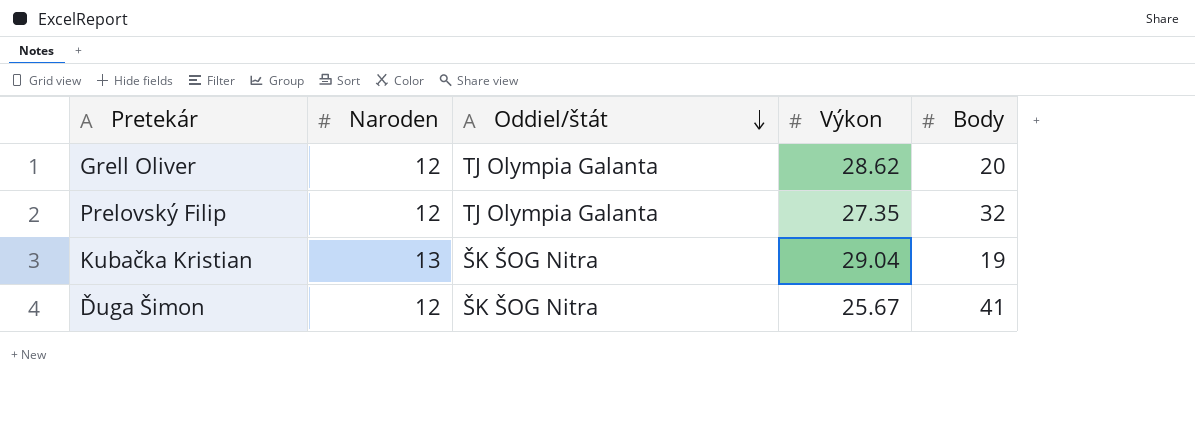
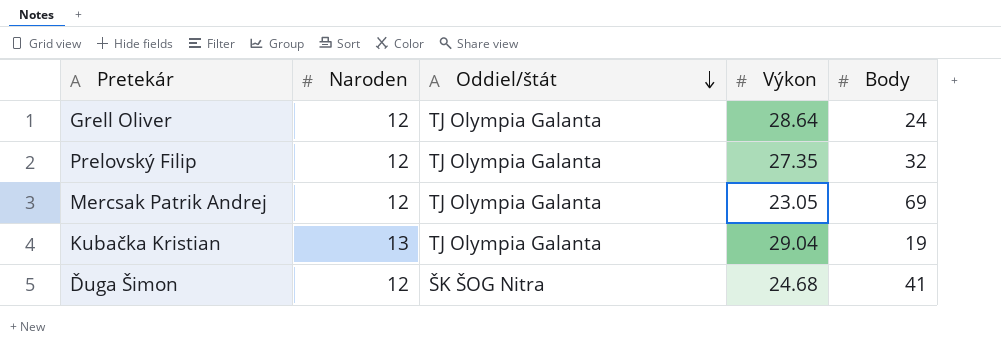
Grell Oliver | Výkon: 28.62 -> 28.64
Grell Oliver | Body: 20 -> 24
row Mercsak Patrik Andrej: none -> 12 | TJ Olympia Galanta | 23.05 | 69
Kubačka Kristian | Oddiel/štát: ŠK ŠOG Nitra -> TJ Olympia Galanta
Ďuga Šimon | Výkon: 25.67 -> 24.68

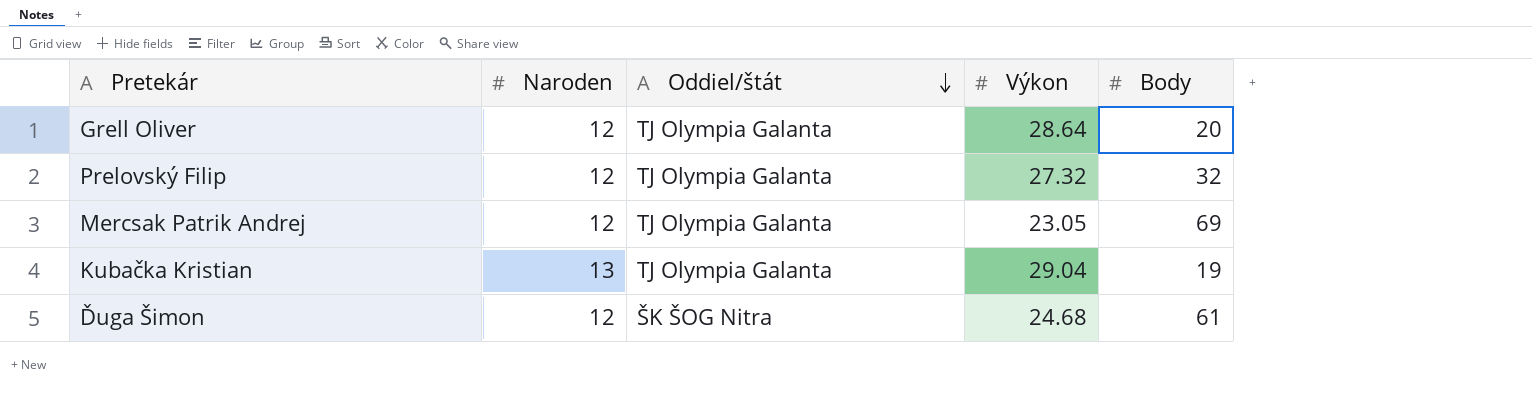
Grell Oliver | Body: 24 -> 20
Prelovský Filip | Výkon: 27.35 -> 27.32
Ďuga Šimon | Body: 41 -> 61

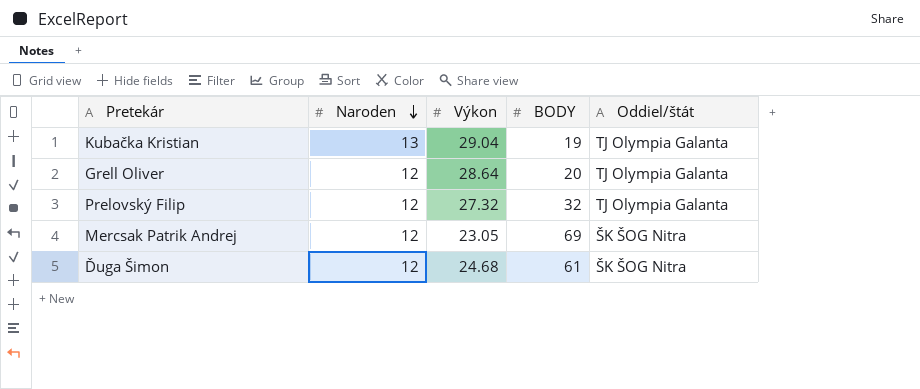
row order: Oddiel/štát descending -> Naroden descending
column name: Body -> BODY
column Oddiel/štát | position: 3 -> 5
Mercsak Patrik Andrej | Oddiel/štát: TJ Olympia Galanta -> ŠK ŠOG Nitra

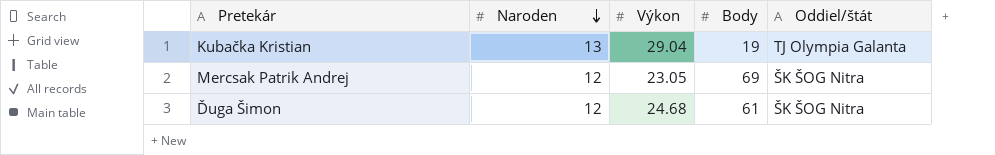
column name: BODY -> Body
row Grell Oliver: 12 | 28.64 | 20 | TJ Olympia Galanta -> none
row Prelovský Filip: 12 | 27.32 | 32 | TJ Olympia Galanta -> none

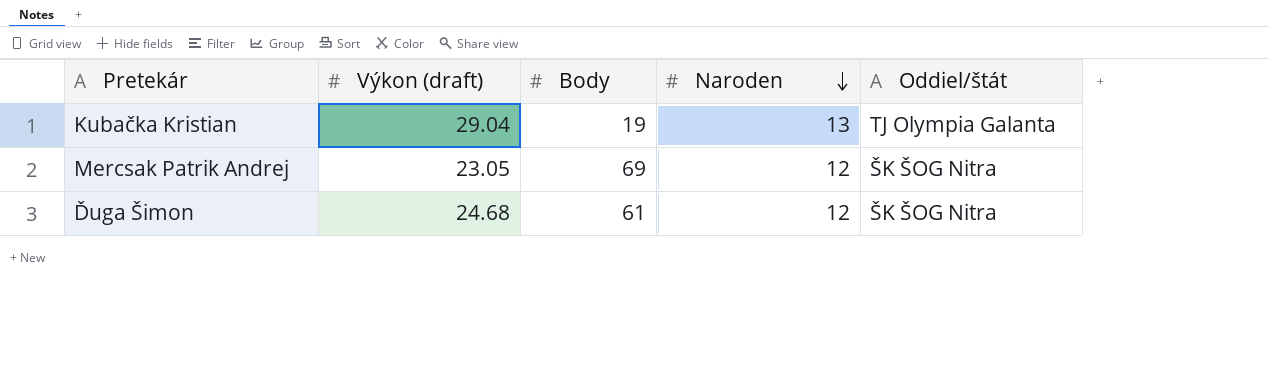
column name: Výkon -> Výkon (draft)
column Naroden | position: 2 -> 4

